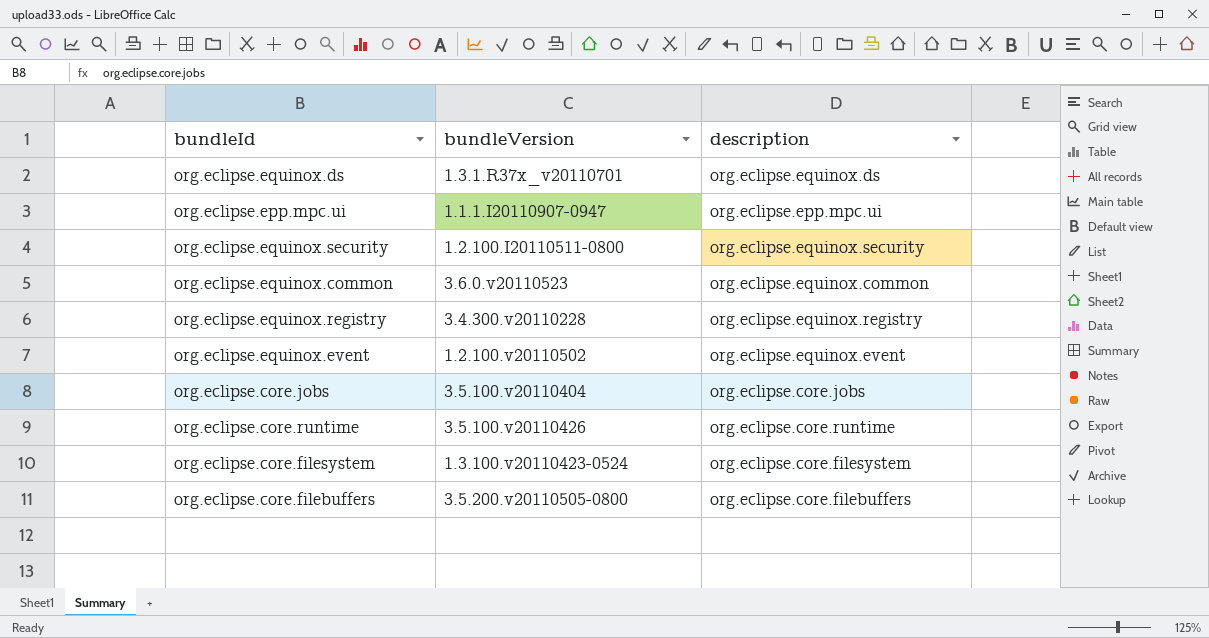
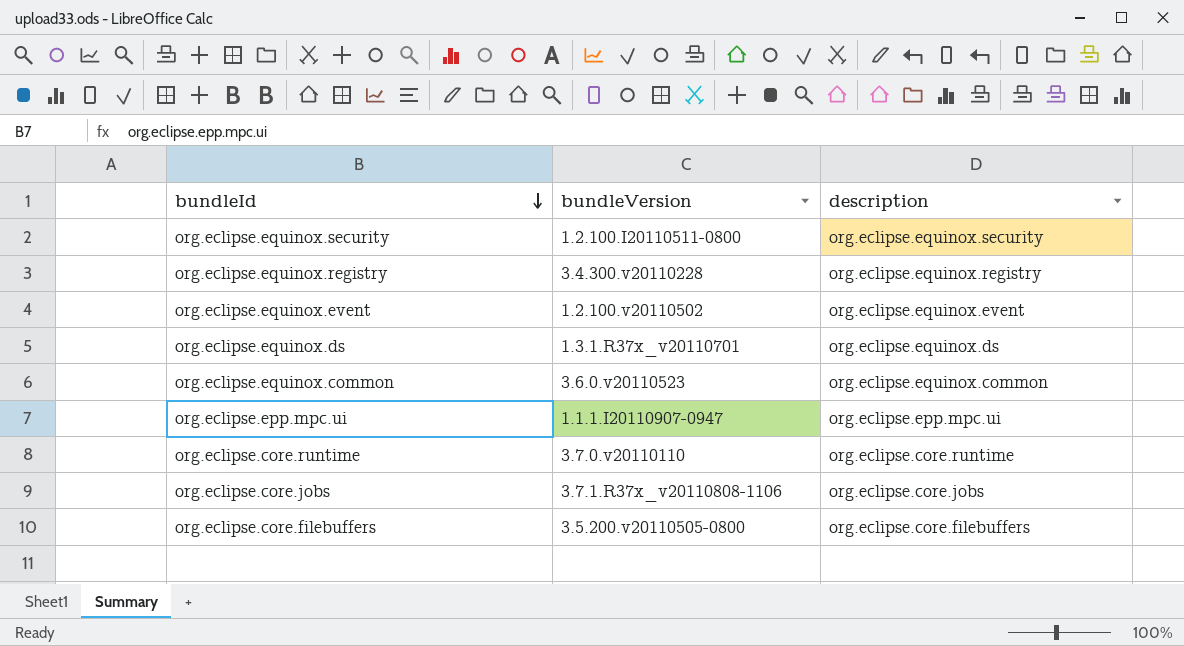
row order: none -> bundleId descending
row org.eclipse.core.filesystem: 1.3.100.v20110423-0524 | org.eclipse.core.filesystem -> none
org.eclipse.core.runtime | bundleVersion: 3.5.100.v20110426 -> 3.7.0.v20110110
org.eclipse.core.jobs | bundleVersion: 3.5.100.v20110404 -> 3.7.1.R37x_v20110808-1106

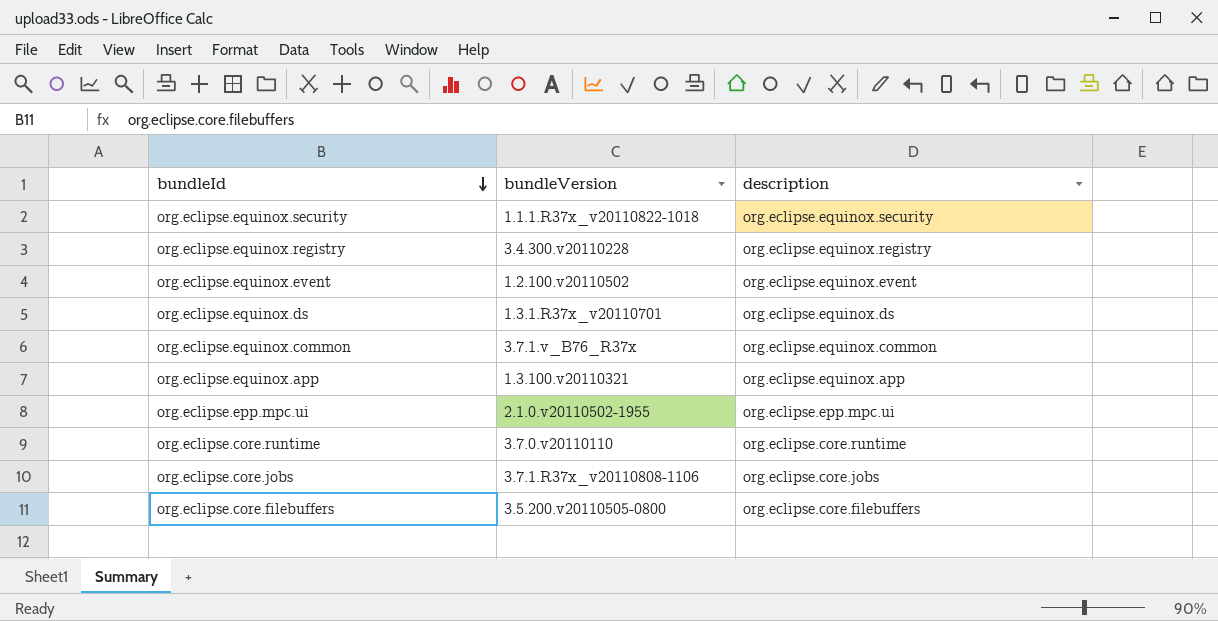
org.eclipse.equinox.security | bundleVersion: 1.2.100.I20110511-0800 -> 1.1.1.R37x_v20110822-1018
org.eclipse.equinox.common | bundleVersion: 3.6.0.v20110523 -> 3.7.1.v_B76_R37x
row org.eclipse.equinox.app: none -> 1.3.100.v20110321 | org.eclipse.equinox.app
org.eclipse.epp.mpc.ui | bundleVersion: 1.1.1.I20110907-0947 -> 2.1.0.v20110502-1955

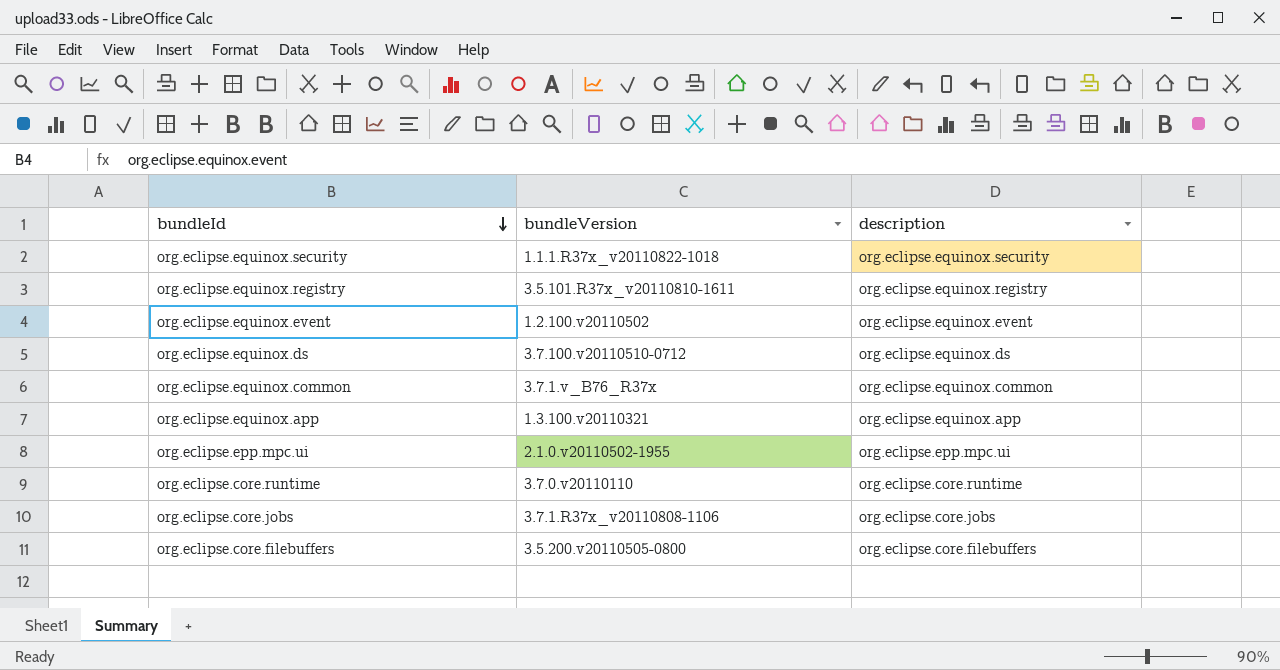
org.eclipse.equinox.registry | bundleVersion: 3.4.300.v20110228 -> 3.5.101.R37x_v20110810-1611
org.eclipse.equinox.ds | bundleVersion: 1.3.1.R37x_v20110701 -> 3.7.100.v20110510-0712

